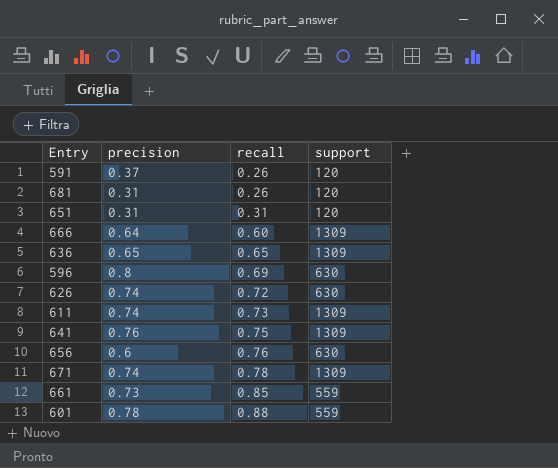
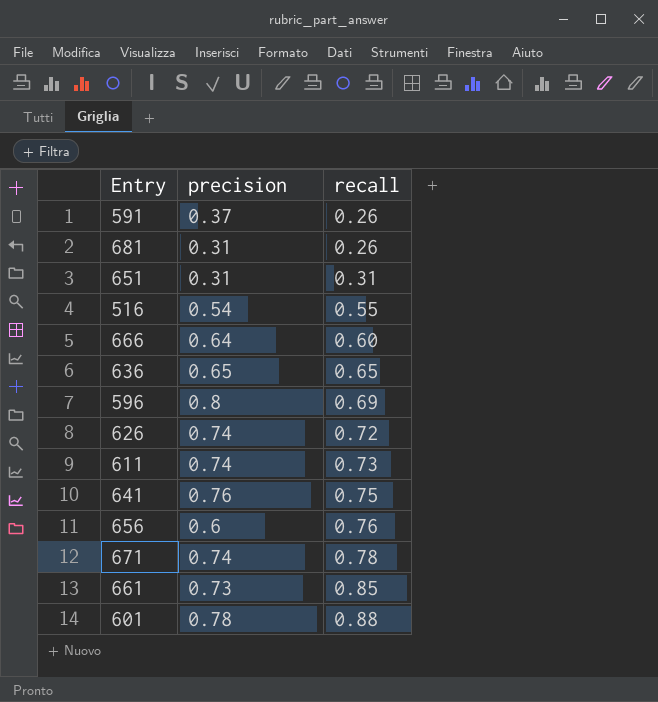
column support | position: 4 -> none
row 516: none -> 0.54 | 0.55

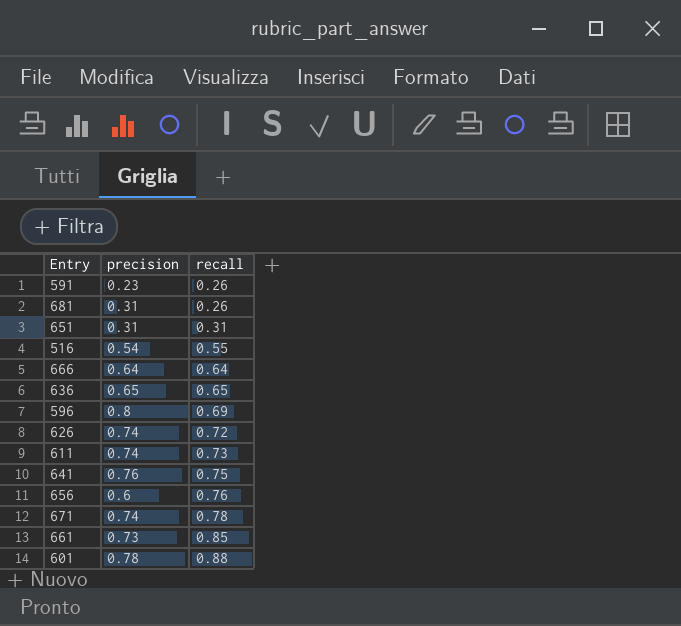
591 | precision: 0.37 -> 0.23
666 | recall: 0.60 -> 0.64

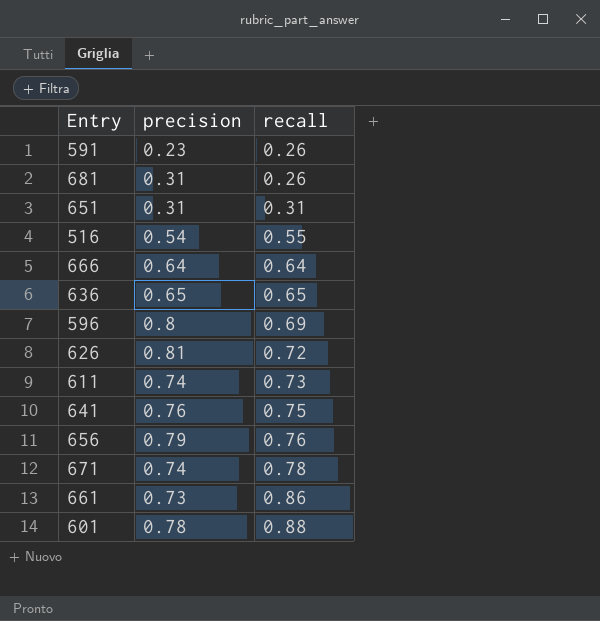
626 | precision: 0.74 -> 0.81
656 | precision: 0.6 -> 0.79
661 | recall: 0.85 -> 0.86

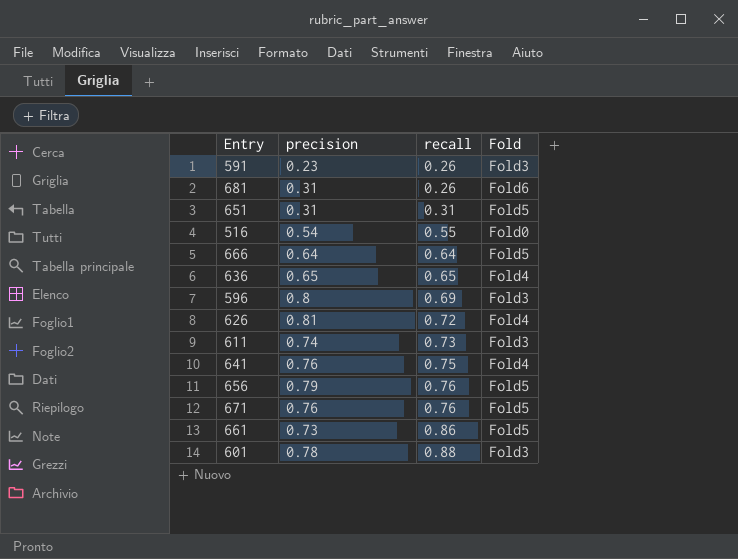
column Fold | position: none -> 4
671 | precision: 0.74 -> 0.76
671 | recall: 0.78 -> 0.76

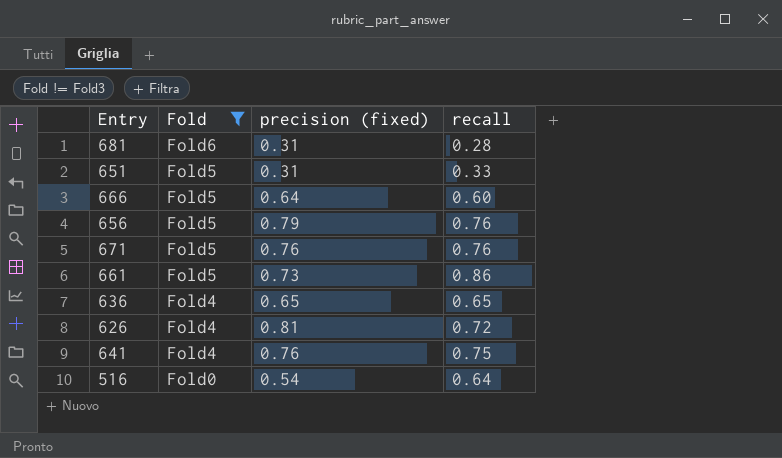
filter: none -> Fold != Fold3
row order: recall ascending -> Fold descending
column Fold | position: 4 -> 2
column name: precision -> precision (fixed)
681 | recall: 0.26 -> 0.28
651 | recall: 0.31 -> 0.33
666 | recall: 0.64 -> 0.60
516 | recall: 0.55 -> 0.64

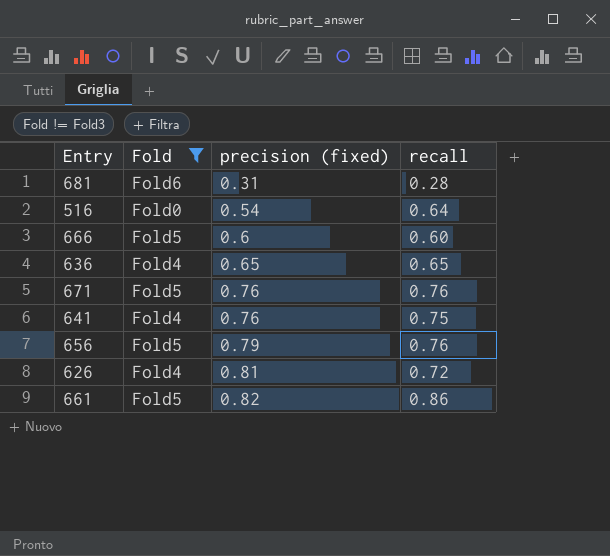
row order: Fold descending -> precision (fixed) ascending
row 651: Fold5 | 0.31 | 0.33 -> none
666 | precision (fixed): 0.64 -> 0.6
661 | precision (fixed): 0.73 -> 0.82

